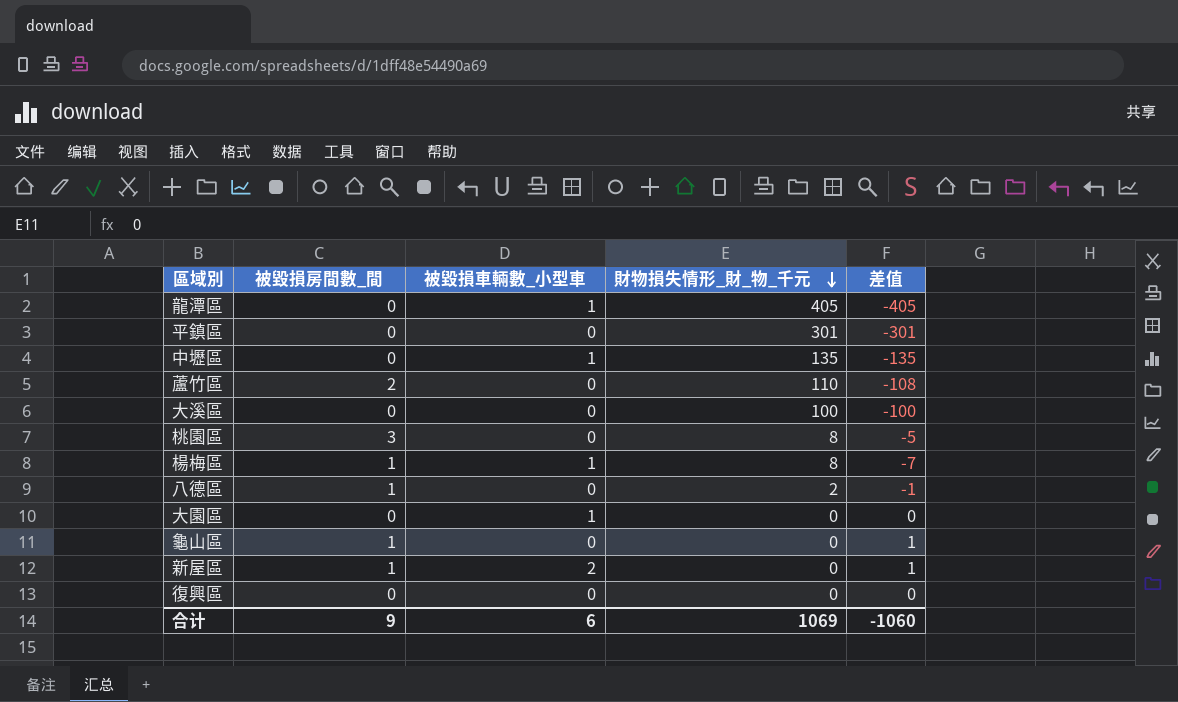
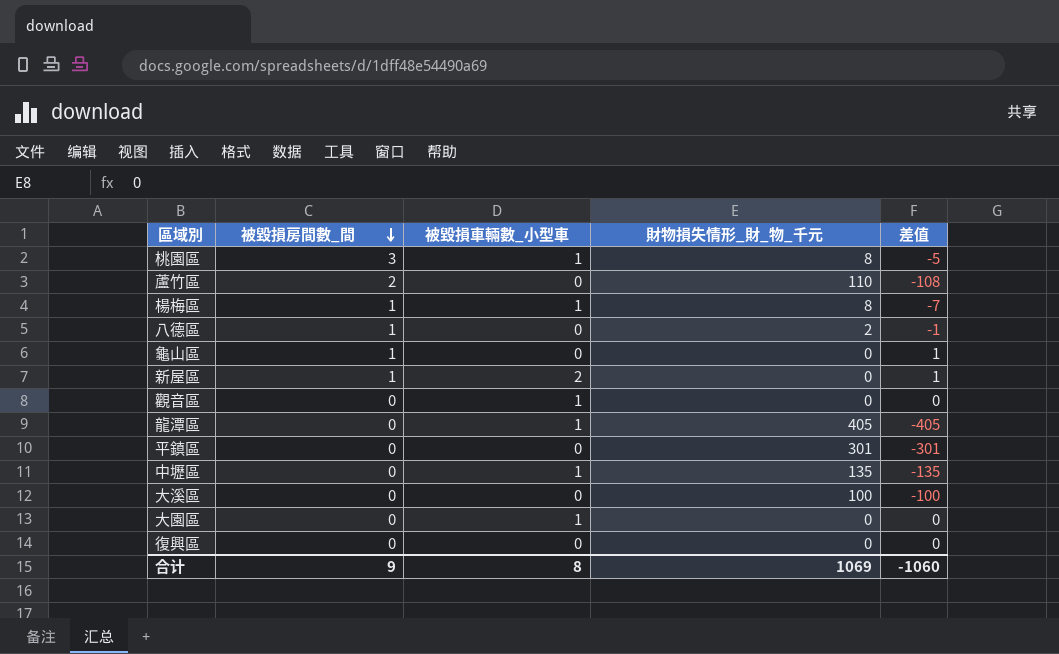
row order: 財物損失情形_財_物_千元 descending -> 被毀損房間數_間 descending
桃園區 | 被毀損車輛數_小型車: 0 -> 1
row 觀音區: none -> 0 | 1 | 0 | 0
合计 | 被毀損車輛數_小型車: 6 -> 8

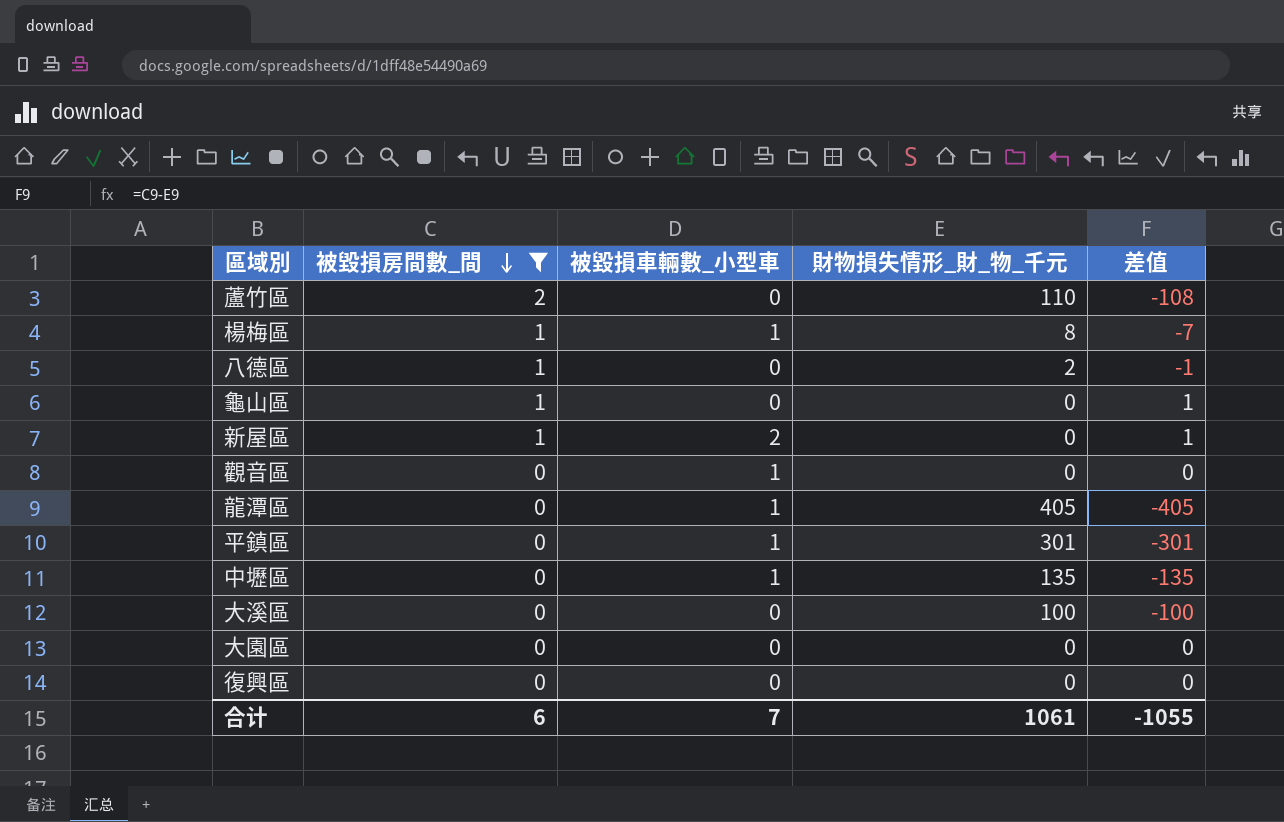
filter: none -> 被毀損房間數_間 != 3
平鎮區 | 被毀損車輛數_小型車: 0 -> 1
大園區 | 被毀損車輛數_小型車: 1 -> 0
合计 | 被毀損房間數_間: 9 -> 6
合计 | 被毀損車輛數_小型車: 8 -> 7
合计 | 財物損失情形_財_物_千元: 1069 -> 1061
合计 | 差值: -1060 -> -1055

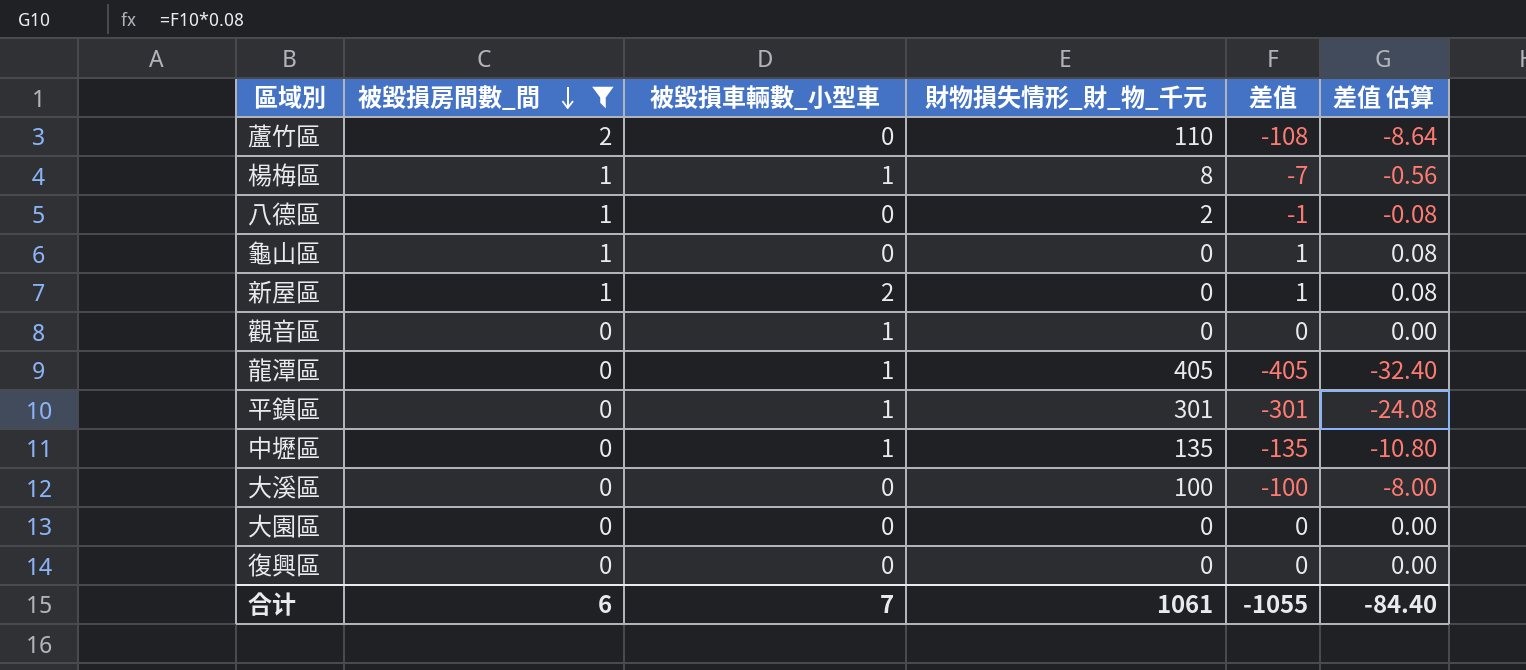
column 差值 估算 | formula: none -> [差值] * 0.08

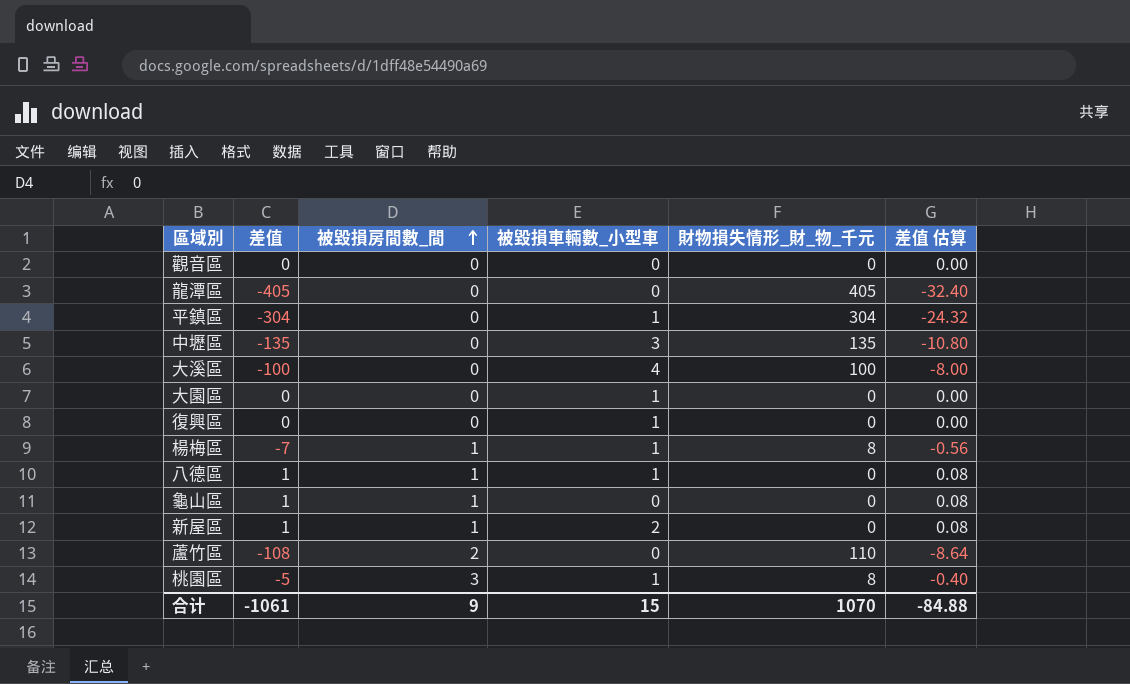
filter: 被毀損房間數_間 != 3 -> none
row order: 被毀損房間數_間 descending -> 被毀損房間數_間 ascending
column 差值 | position: 5 -> 2
觀音區 | 被毀損車輛數_小型車: 1 -> 0
龍潭區 | 被毀損車輛數_小型車: 1 -> 0
平鎮區 | 差值: -301 -> -304
平鎮區 | 財物損失情形_財_物_千元: 301 -> 304
平鎮區 | 差值 估算: -24.08 -> -24.32
中壢區 | 被毀損車輛數_小型車: 1 -> 3
大溪區 | 被毀損車輛數_小型車: 0 -> 4
大園區 | 被毀損車輛數_小型車: 0 -> 1
復興區 | 被毀損車輛數_小型車: 0 -> 1
八德區 | 差值: -1 -> 1
八德區 | 被毀損車輛數_小型車: 0 -> 1
八德區 | 財物損失情形_財_物_千元: 2 -> 0
八德區 | 差值 估算: -0.08 -> 0.08
合计 | 差值: -1055 -> -1061
合计 | 被毀損房間數_間: 6 -> 9
合计 | 被毀損車輛數_小型車: 7 -> 15
合计 | 財物損失情形_財_物_千元: 1061 -> 1070
合计 | 差值 估算: -84.40 -> -84.88

